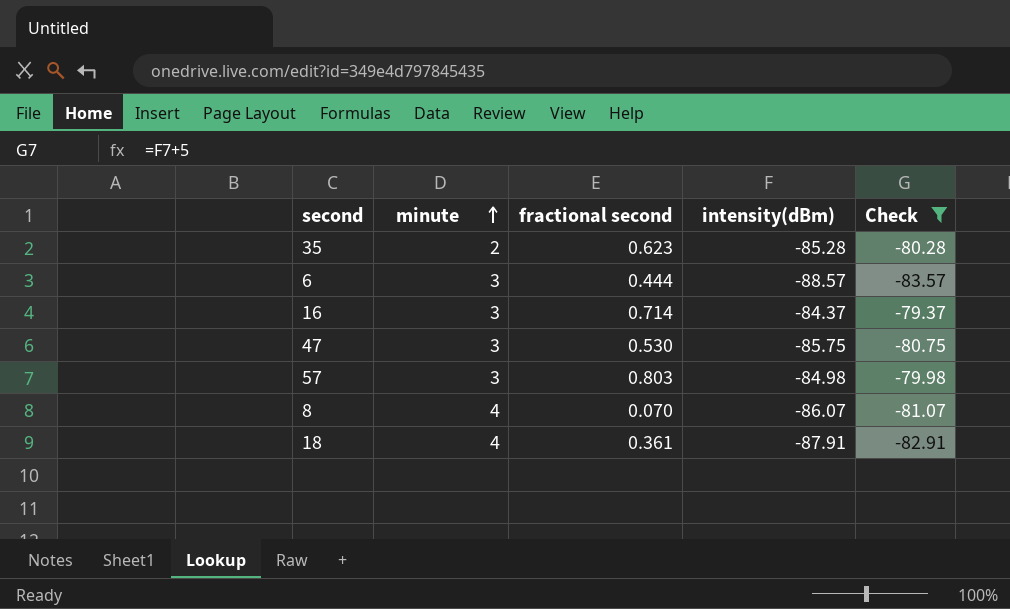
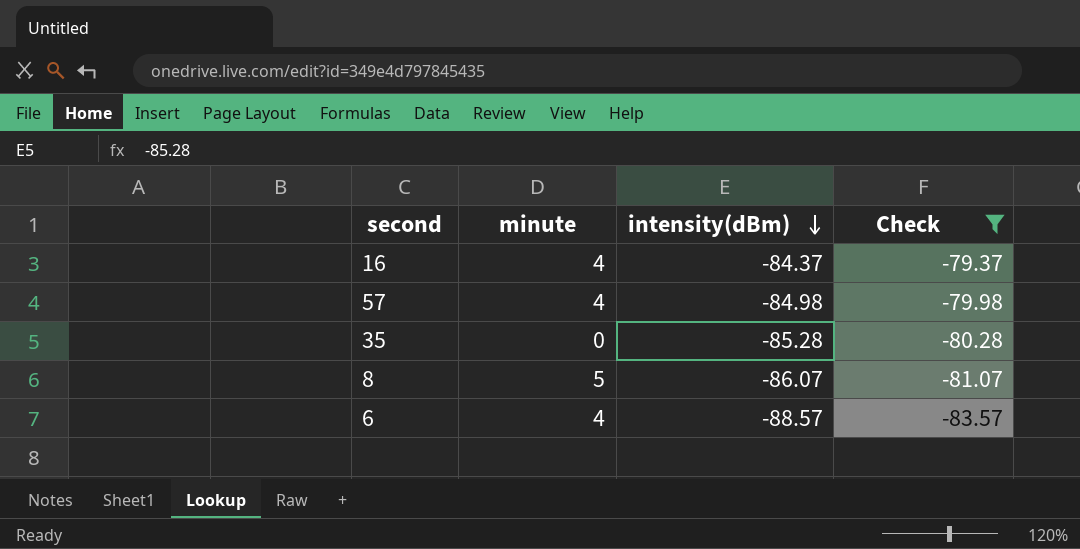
row order: minute ascending -> intensity(dBm) descending
column fractional second | position: 3 -> none
row 47: 3 | 0.530 | -85.75 | -80.75 -> none
row 18: 4 | 0.361 | -87.91 | -82.91 -> none
16 | minute: 3 -> 4
57 | minute: 3 -> 4
35 | minute: 2 -> 0
8 | minute: 4 -> 5
6 | minute: 3 -> 4

